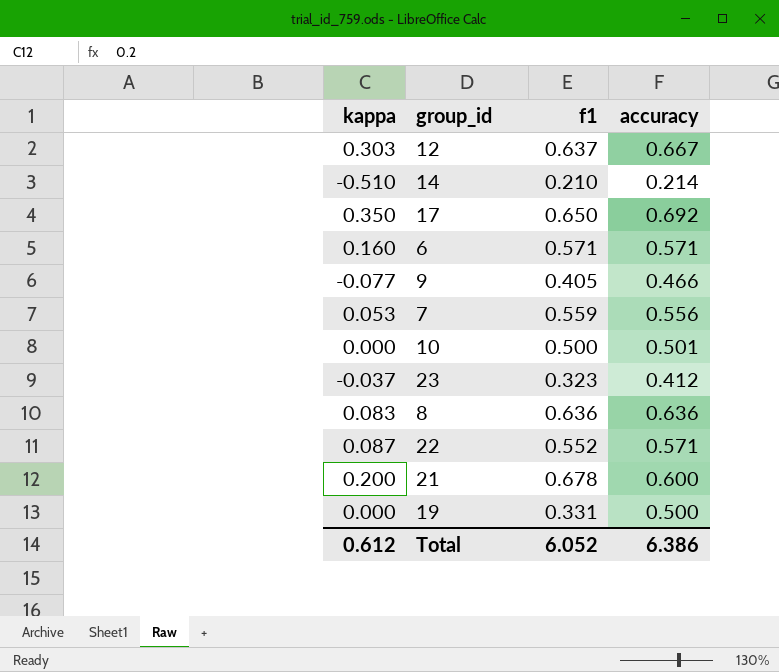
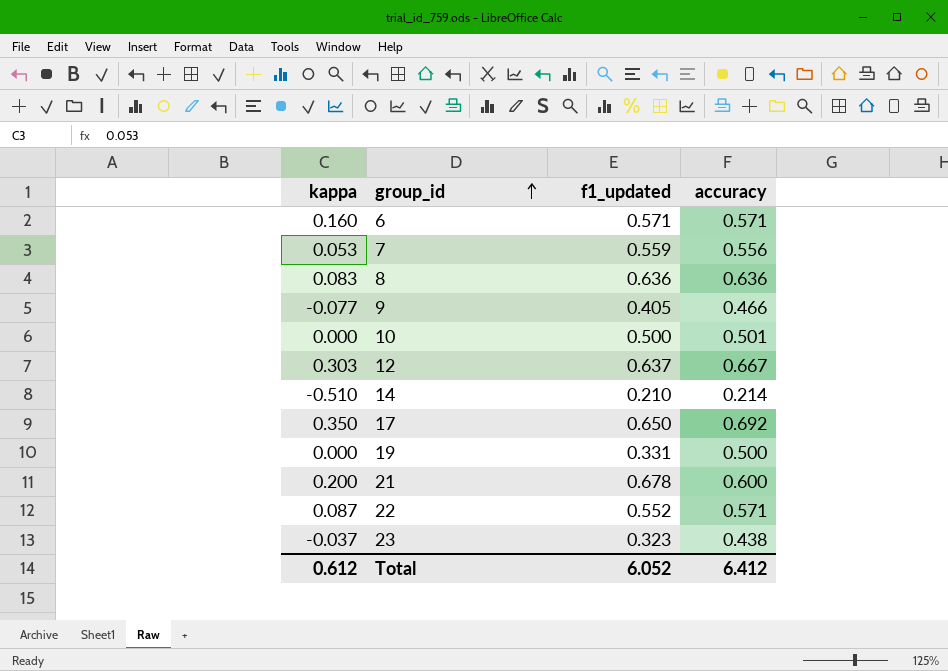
row order: none -> group_id ascending
column name: f1 -> f1_updated
23 | accuracy: 0.412 -> 0.438
Total | accuracy: 6.386 -> 6.412

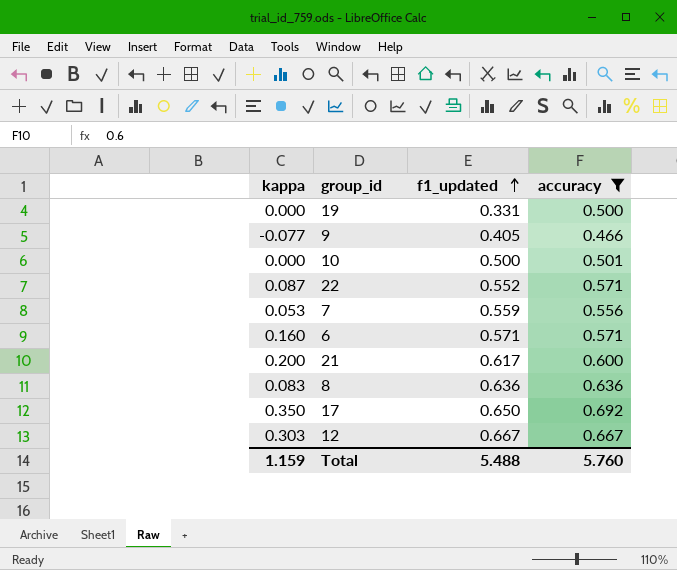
filter: none -> accuracy >= 0.466
row order: group_id ascending -> f1_updated ascending
21 | f1_updated: 0.678 -> 0.617
12 | f1_updated: 0.637 -> 0.667
Total | kappa: 0.612 -> 1.159
Total | f1_updated: 6.052 -> 5.488
Total | accuracy: 6.412 -> 5.760

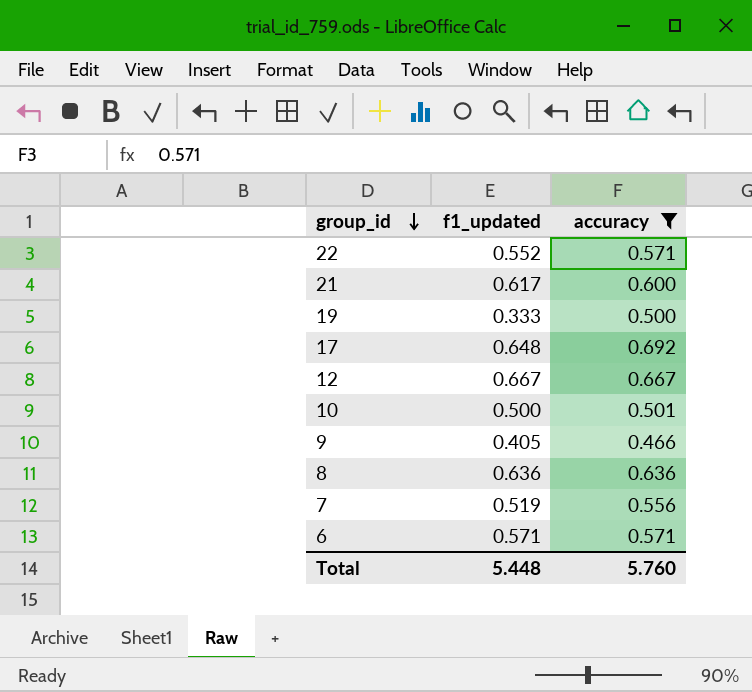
row order: f1_updated ascending -> group_id descending
column kappa | position: 1 -> none
19 | f1_updated: 0.331 -> 0.333
17 | f1_updated: 0.650 -> 0.648
7 | f1_updated: 0.559 -> 0.519
Total | f1_updated: 5.488 -> 5.448

